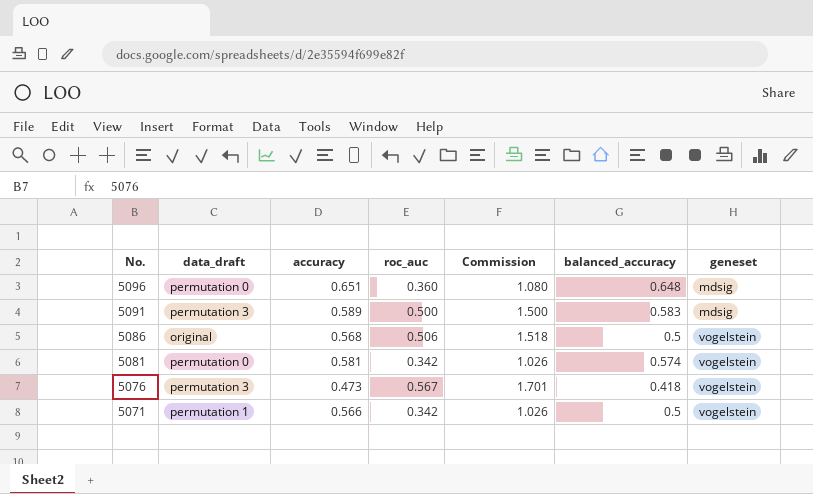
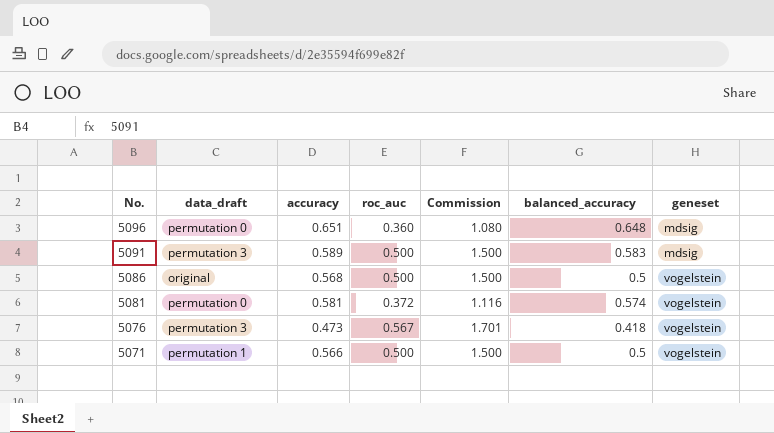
5086 | roc_auc: 0.506 -> 0.500
5086 | Commission: 1.518 -> 1.500
5081 | roc_auc: 0.342 -> 0.372
5081 | Commission: 1.026 -> 1.116
5071 | roc_auc: 0.342 -> 0.500
5071 | Commission: 1.026 -> 1.500

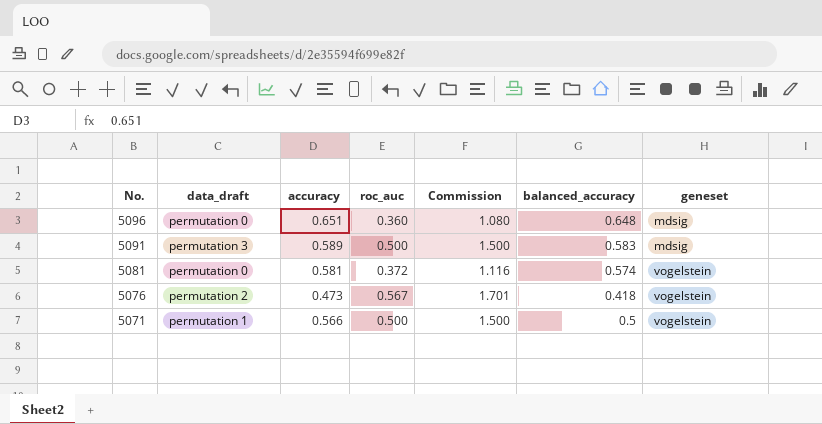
row 5086: original | 0.568 | 0.500 | 1.500 | 0.5 | vogelstein -> none
5076 | data_draft: permutation 3 -> permutation 2

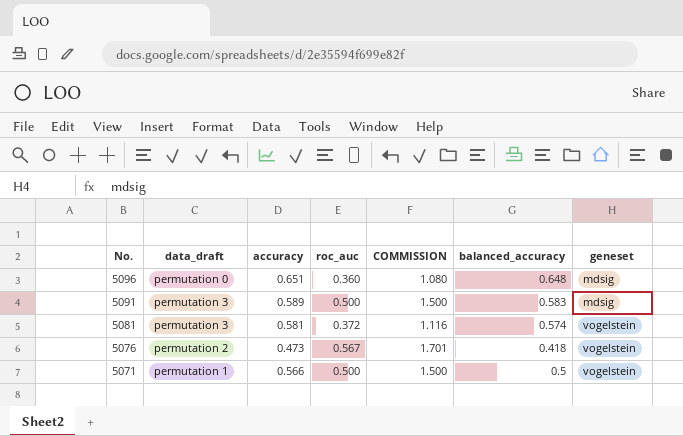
column name: Commission -> COMMISSION
5081 | data_draft: permutation 0 -> permutation 3

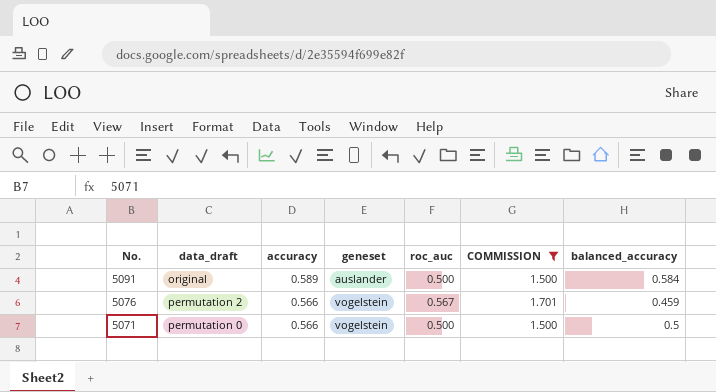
filter: none -> COMMISSION >= 1.500
column geneset | position: 7 -> 4
5091 | data_draft: permutation 3 -> original
5091 | geneset: mdsig -> auslander
5091 | balanced_accuracy: 0.583 -> 0.584
5076 | accuracy: 0.473 -> 0.566
5076 | balanced_accuracy: 0.418 -> 0.459
5071 | data_draft: permutation 1 -> permutation 0

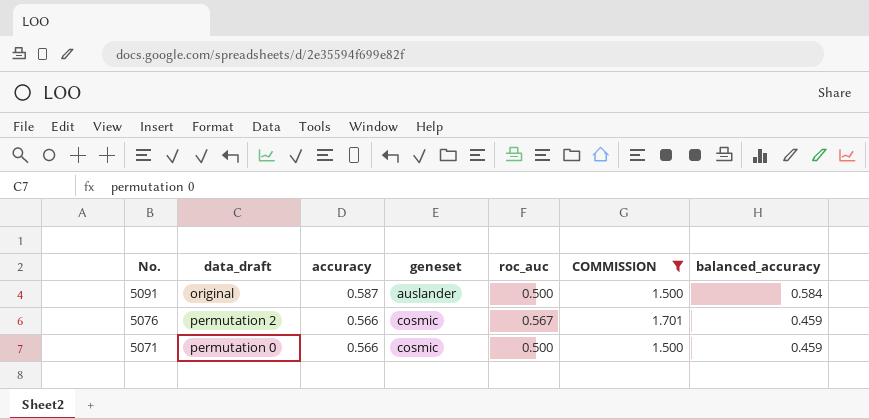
5091 | accuracy: 0.589 -> 0.587
5076 | geneset: vogelstein -> cosmic
5071 | geneset: vogelstein -> cosmic
5071 | balanced_accuracy: 0.5 -> 0.459

